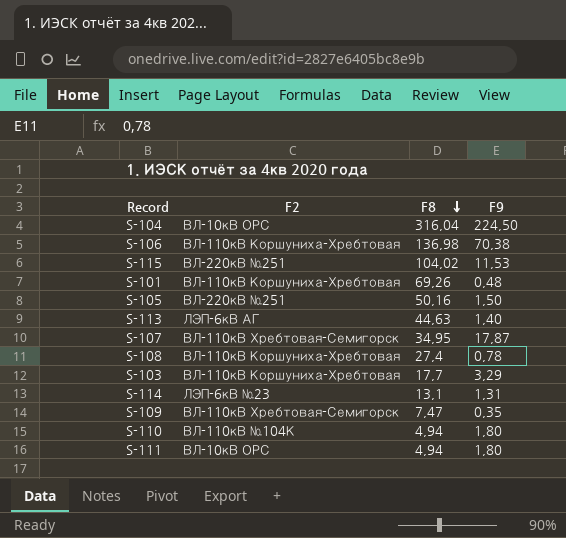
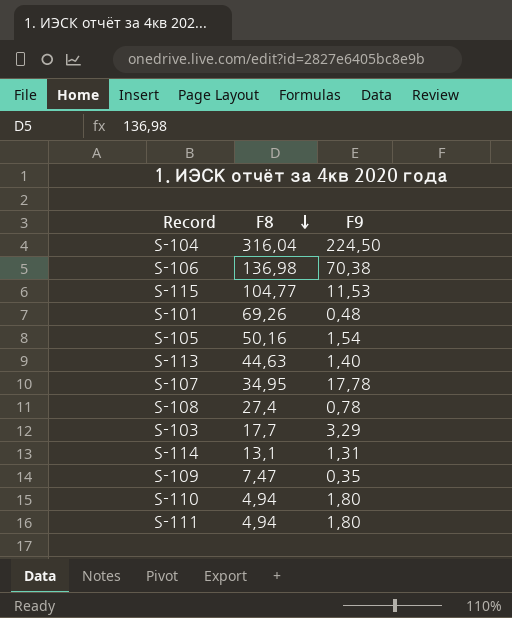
column F2 | position: 2 -> none
S-115 | F8: 104,02 -> 104,77
S-105 | F9: 1,50 -> 1,54
S-107 | F9: 17,87 -> 17,78

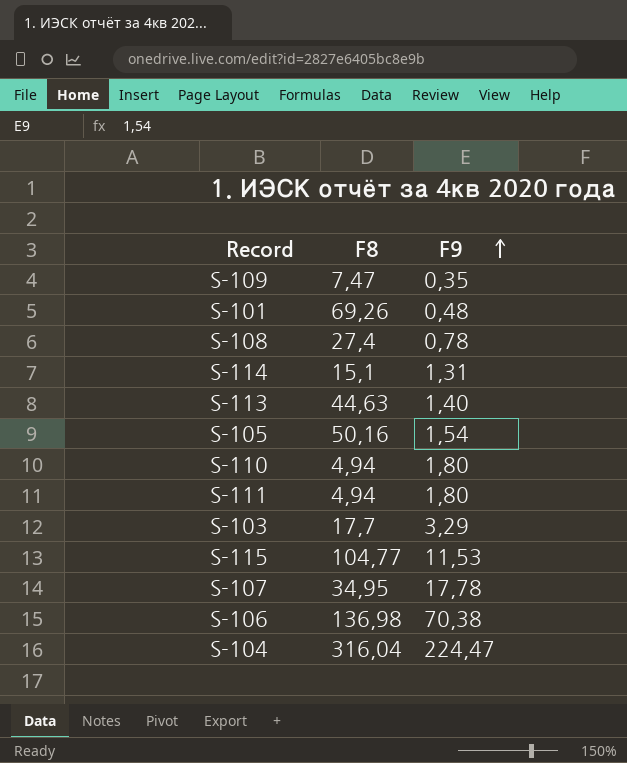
row order: F8 descending -> F9 ascending
S-114 | F8: 13,1 -> 15,1
S-104 | F9: 224,50 -> 224,47

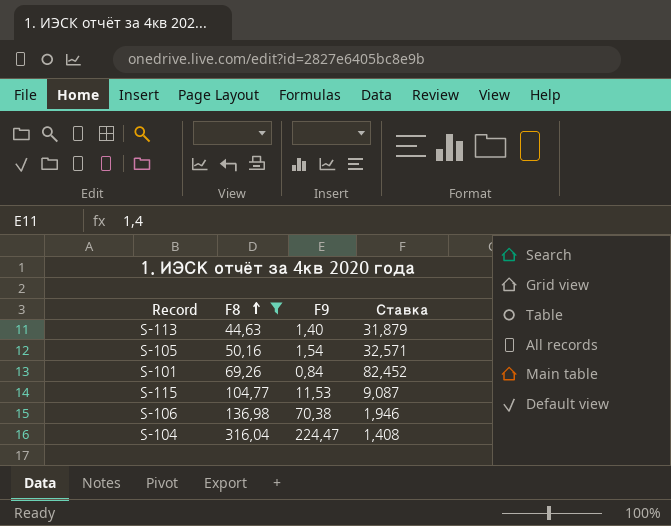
filter: none -> F8 >= 44,63
row order: F9 ascending -> F8 ascending
column Ставка | formula: none -> [F8] / [F9]
S-101 | F9: 0,48 -> 0,84

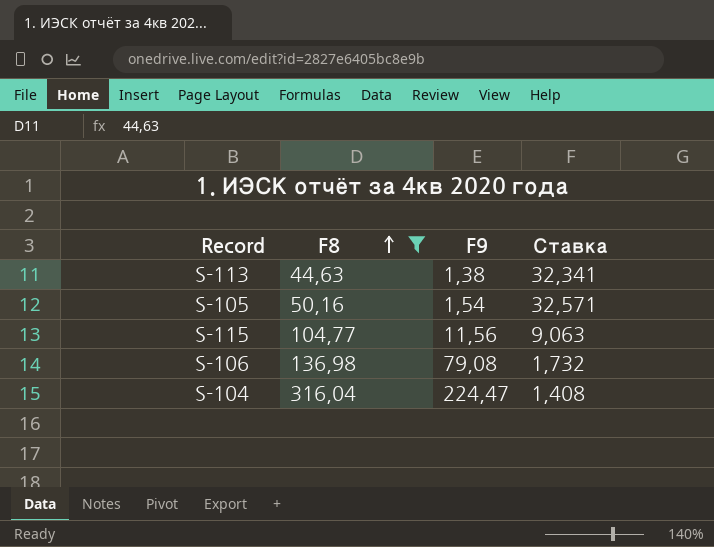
row S-101: 69,26 | 0,84 | 82,452 -> none
S-113 | F9: 1,40 -> 1,38
S-113 | Ставка: 31,879 -> 32,341
S-115 | F9: 11,53 -> 11,56
S-115 | Ставка: 9,087 -> 9,063
S-106 | F9: 70,38 -> 79,08
S-106 | Ставка: 1,946 -> 1,732

